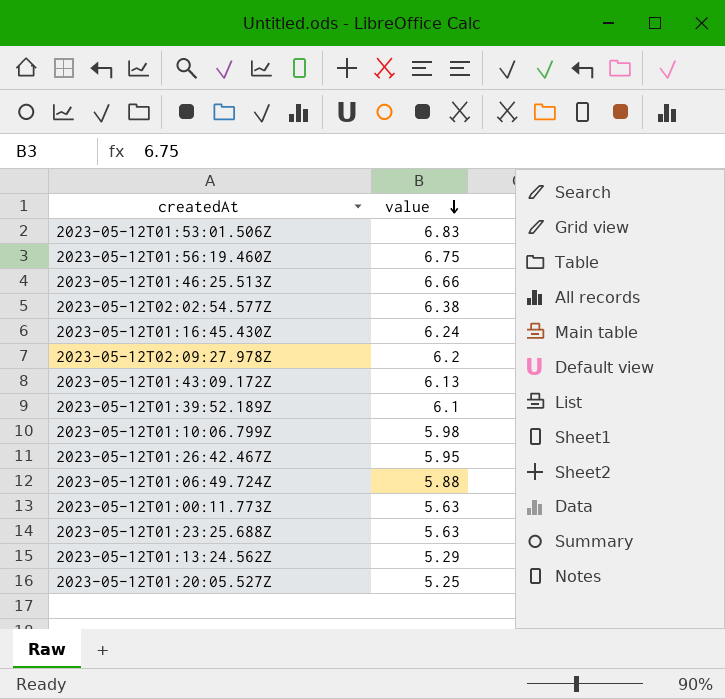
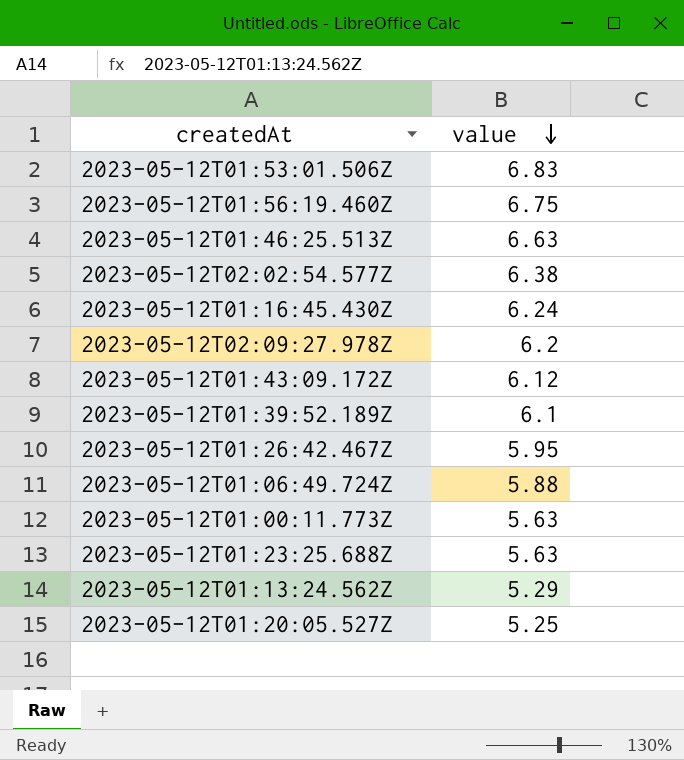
row 2023-05-12T01:10:06.799Z: 5.98 -> none
2023-05-12T01:46:25.513Z | value: 6.66 -> 6.63
2023-05-12T01:43:09.172Z | value: 6.13 -> 6.12

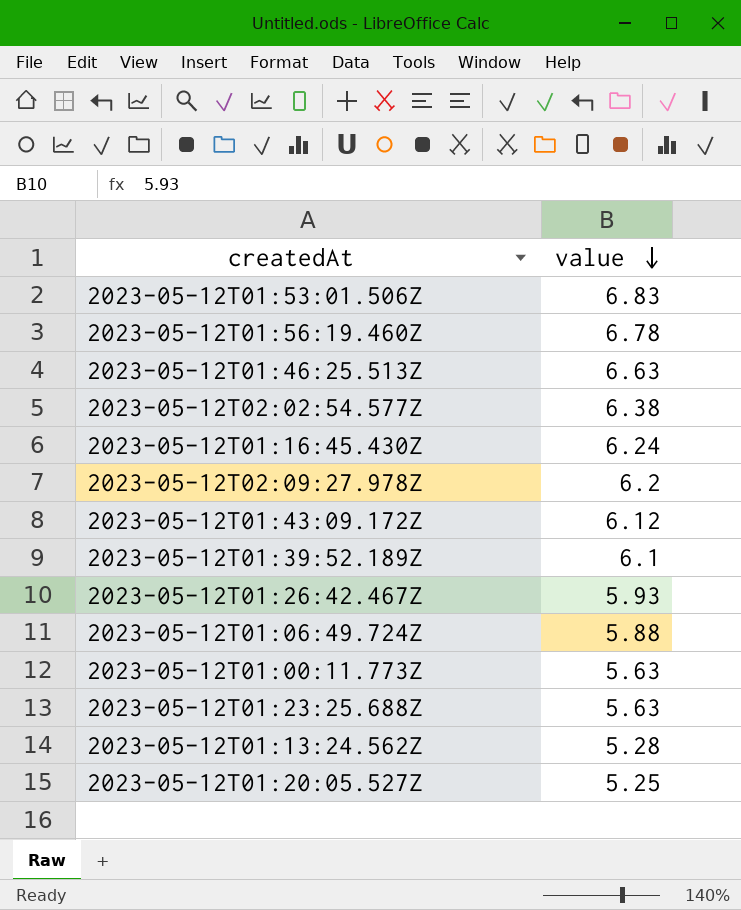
2023-05-12T01:56:19.460Z | value: 6.75 -> 6.78
2023-05-12T01:26:42.467Z | value: 5.95 -> 5.93
2023-05-12T01:13:24.562Z | value: 5.29 -> 5.28

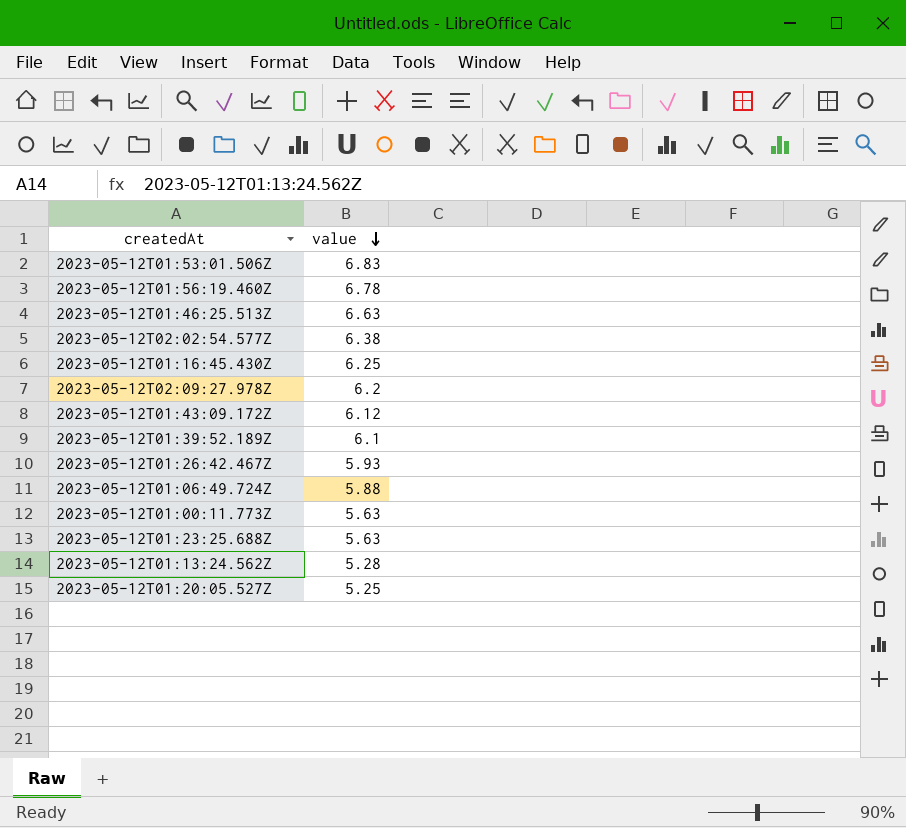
2023-05-12T01:16:45.430Z | value: 6.24 -> 6.25

